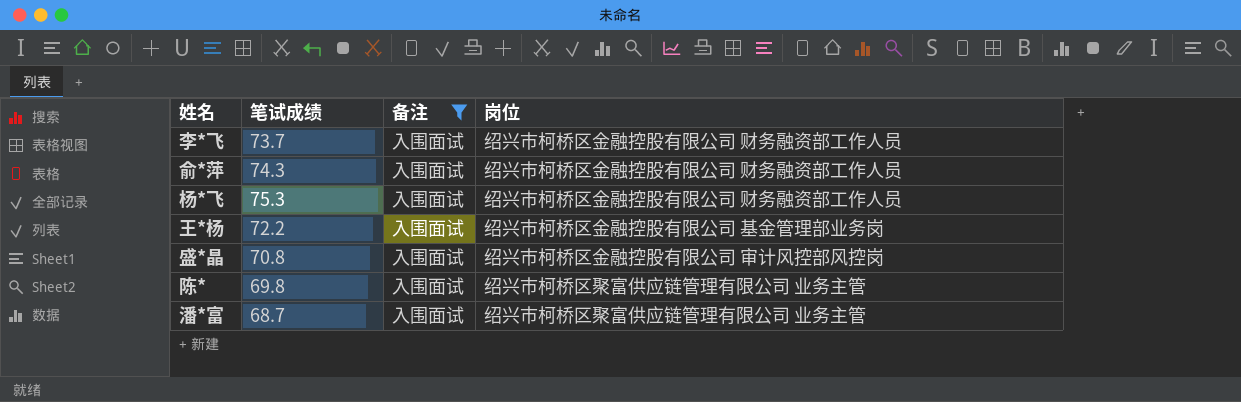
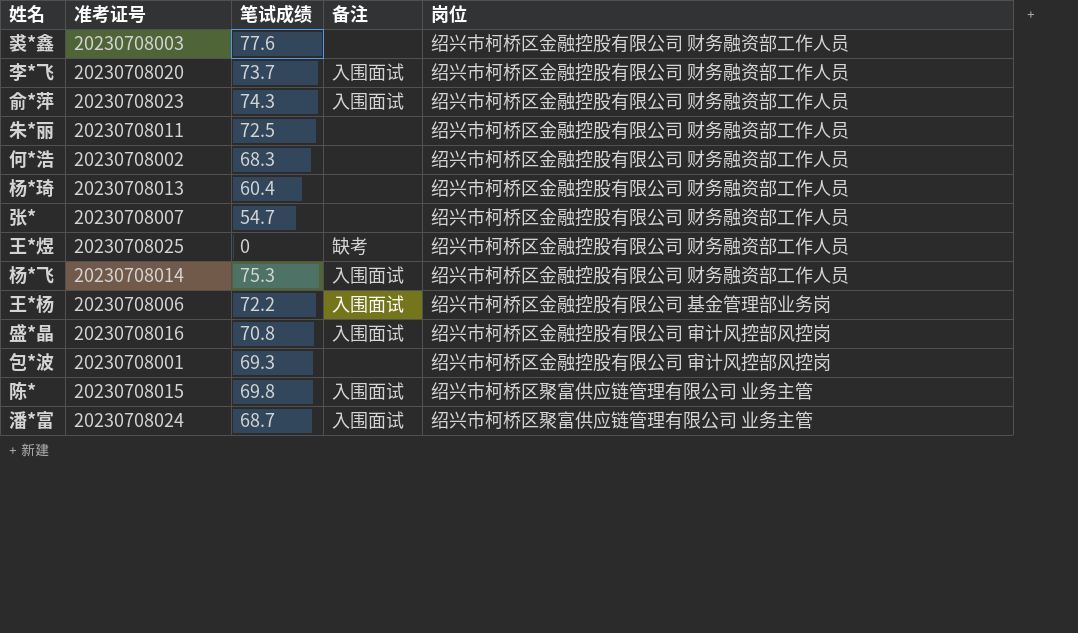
filter: 备注 = 入围面试 -> none
column 准考证号 | position: none -> 2

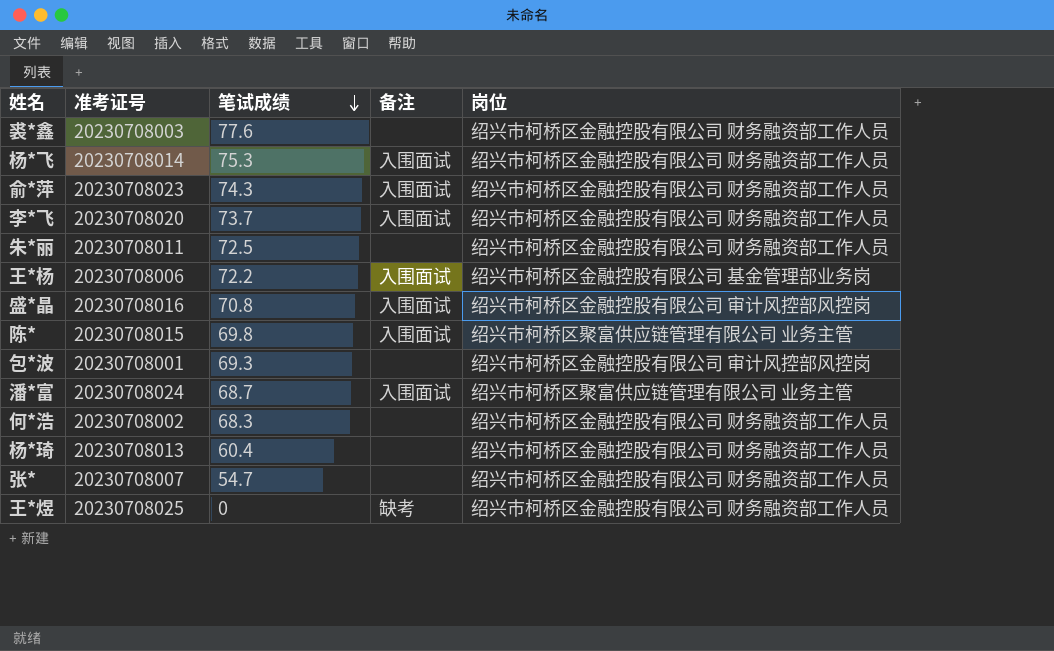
row order: none -> 笔试成绩 descending

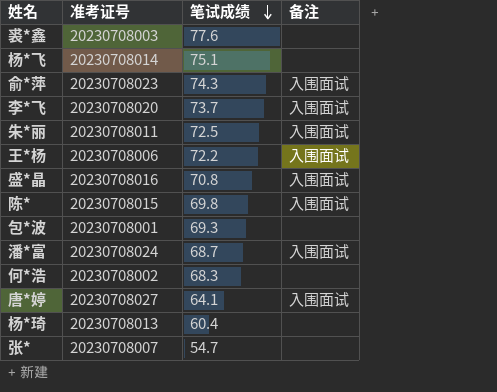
column 岗位 | position: 5 -> none
row 王*煜: 20230708025 | 0 | 缺考 | 绍兴市柯桥区金融控股有限公司 财务融资部工作人员 -> none
杨*飞 | 笔试成绩: 75.3 -> 75.1
杨*飞 | 备注: 入围面试 -> none
朱*丽 | 备注: none -> 入围面试
row 唐*婷: none -> 20230708027 | 64.1 | 入围面试

